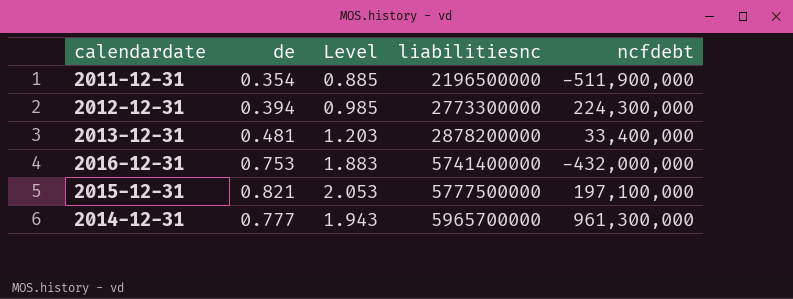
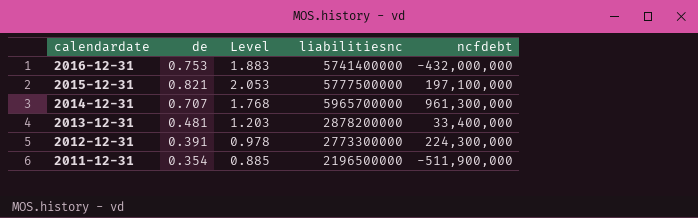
row order: liabilitiesnc ascending -> calendardate descending
2014-12-31 | de: 0.777 -> 0.707
2014-12-31 | Level: 1.943 -> 1.768
2012-12-31 | de: 0.394 -> 0.391
2012-12-31 | Level: 0.985 -> 0.978

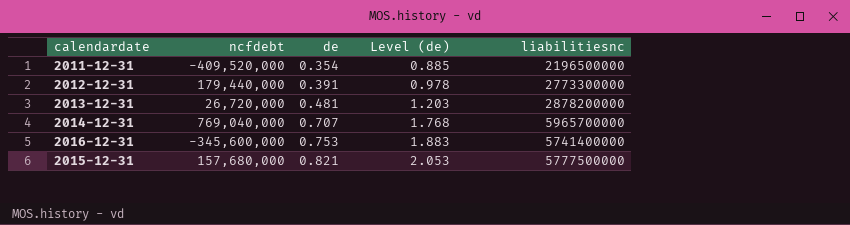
row order: calendardate descending -> de ascending
column ncfdebt | position: 5 -> 2
column name: Level -> Level (de)
2011-12-31 | ncfdebt: -511,900,000 -> -409,520,000
2012-12-31 | ncfdebt: 224,300,000 -> 179,440,000
2013-12-31 | ncfdebt: 33,400,000 -> 26,720,000
2014-12-31 | ncfdebt: 961,300,000 -> 769,040,000
2016-12-31 | ncfdebt: -432,000,000 -> -345,600,000
2015-12-31 | ncfdebt: 197,100,000 -> 157,680,000

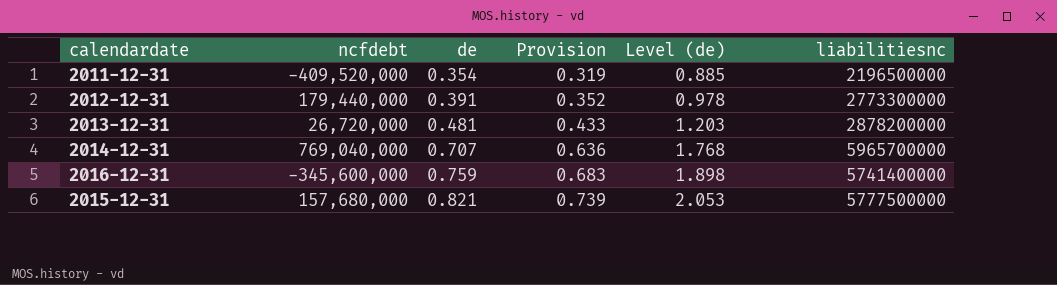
column Provision | formula: none -> [de] * 0.9
2016-12-31 | de: 0.753 -> 0.759
2016-12-31 | Level (de): 1.883 -> 1.898

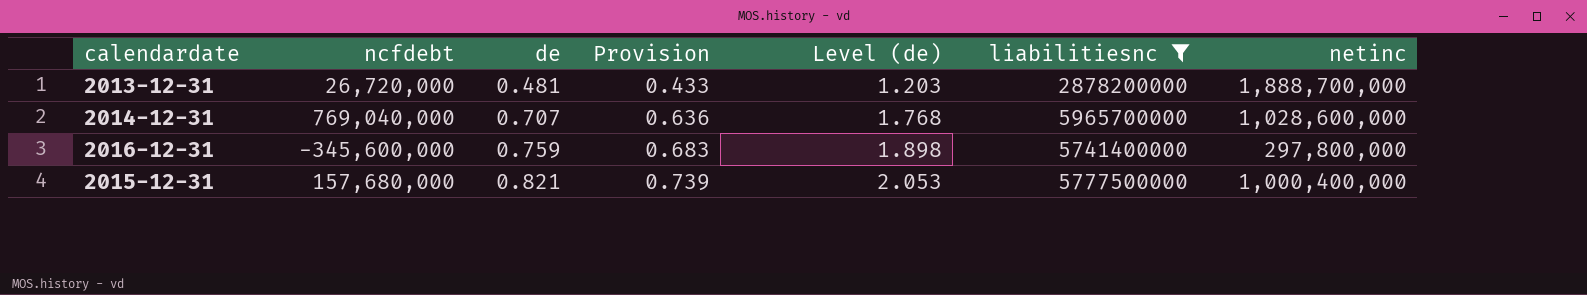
filter: none -> liabilitiesnc >= 2878200000
column netinc | position: none -> 7

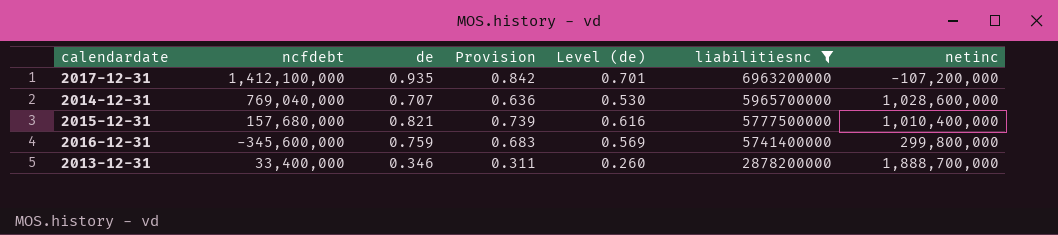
row order: de ascending -> liabilitiesnc descending
column Level (de) | formula: [de] * 2.5 -> [de] * 0.75
row 2017-12-31: none -> 1,412,100,000 | 0.935 | 0.842 | 0.701 | 6963200000 | -107,200,000
2015-12-31 | netinc: 1,000,400,000 -> 1,010,400,000
2016-12-31 | netinc: 297,800,000 -> 299,800,000
2013-12-31 | ncfdebt: 26,720,000 -> 33,400,000
2013-12-31 | de: 0.481 -> 0.346
2013-12-31 | Provision: 0.433 -> 0.311

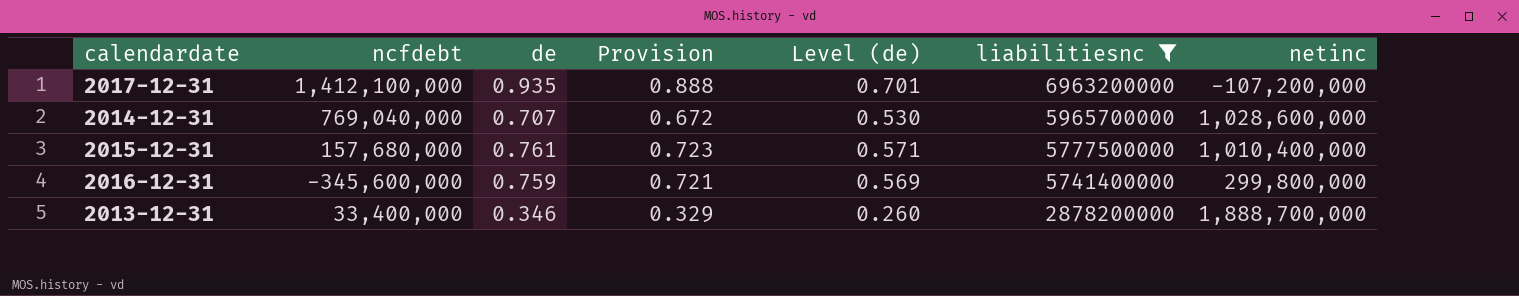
column Provision | formula: [de] * 0.9 -> [de] * 0.95
2015-12-31 | de: 0.821 -> 0.761
2015-12-31 | Level (de): 0.616 -> 0.571

